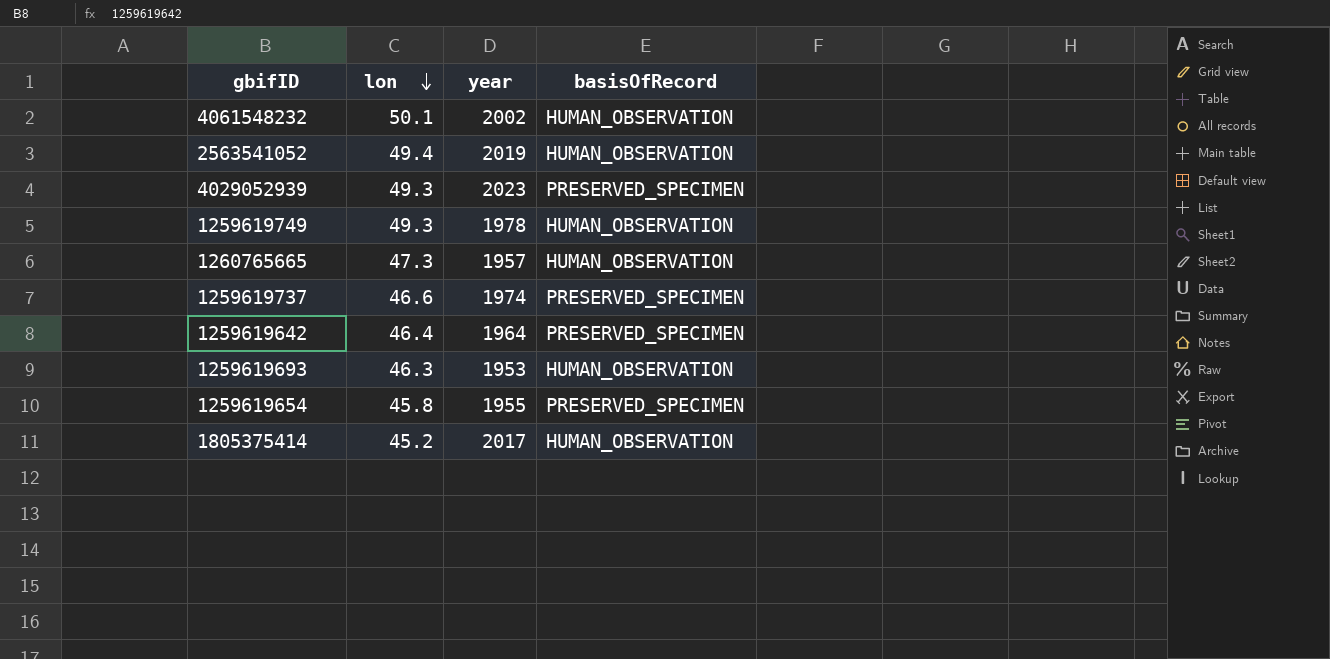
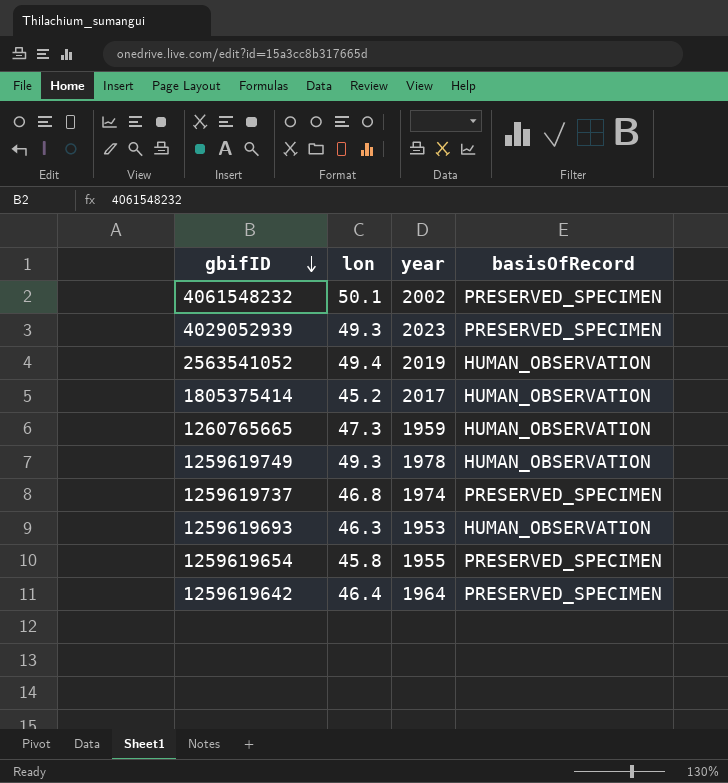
row order: lon descending -> gbifID descending
4061548232 | basisOfRecord: HUMAN_OBSERVATION -> PRESERVED_SPECIMEN
1260765665 | year: 1957 -> 1959
1259619737 | lon: 46.6 -> 46.8

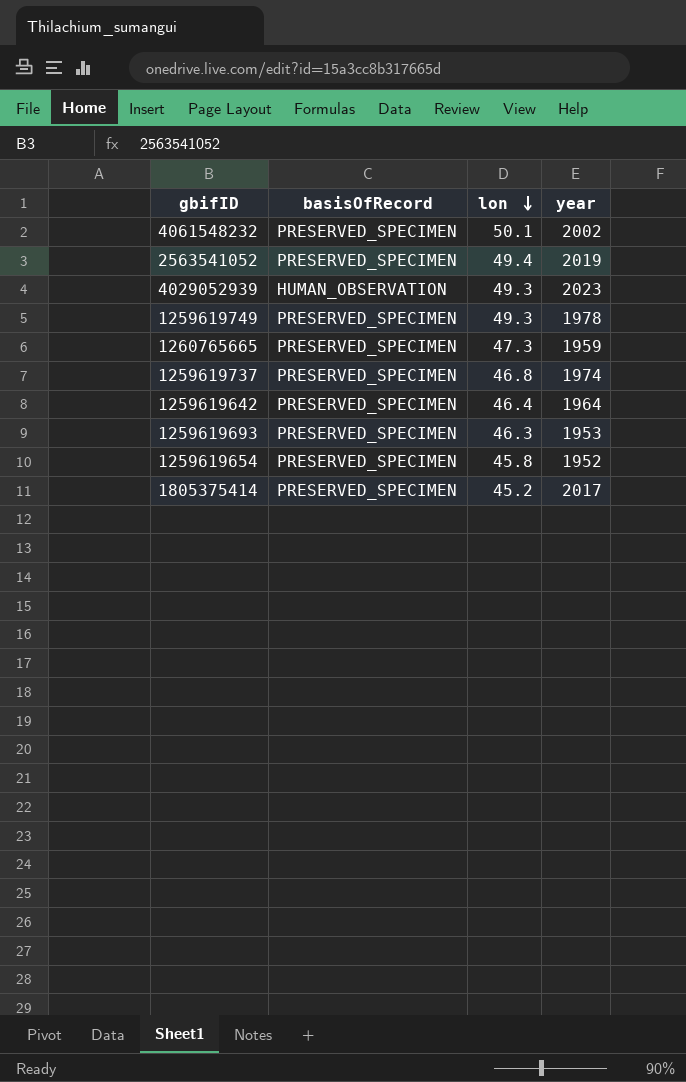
row order: gbifID descending -> lon descending
column basisOfRecord | position: 4 -> 2
2563541052 | basisOfRecord: HUMAN_OBSERVATION -> PRESERVED_SPECIMEN
4029052939 | basisOfRecord: PRESERVED_SPECIMEN -> HUMAN_OBSERVATION
1259619749 | basisOfRecord: HUMAN_OBSERVATION -> PRESERVED_SPECIMEN
1260765665 | basisOfRecord: HUMAN_OBSERVATION -> PRESERVED_SPECIMEN
1259619693 | basisOfRecord: HUMAN_OBSERVATION -> PRESERVED_SPECIMEN
1259619654 | year: 1955 -> 1952
1805375414 | basisOfRecord: HUMAN_OBSERVATION -> PRESERVED_SPECIMEN

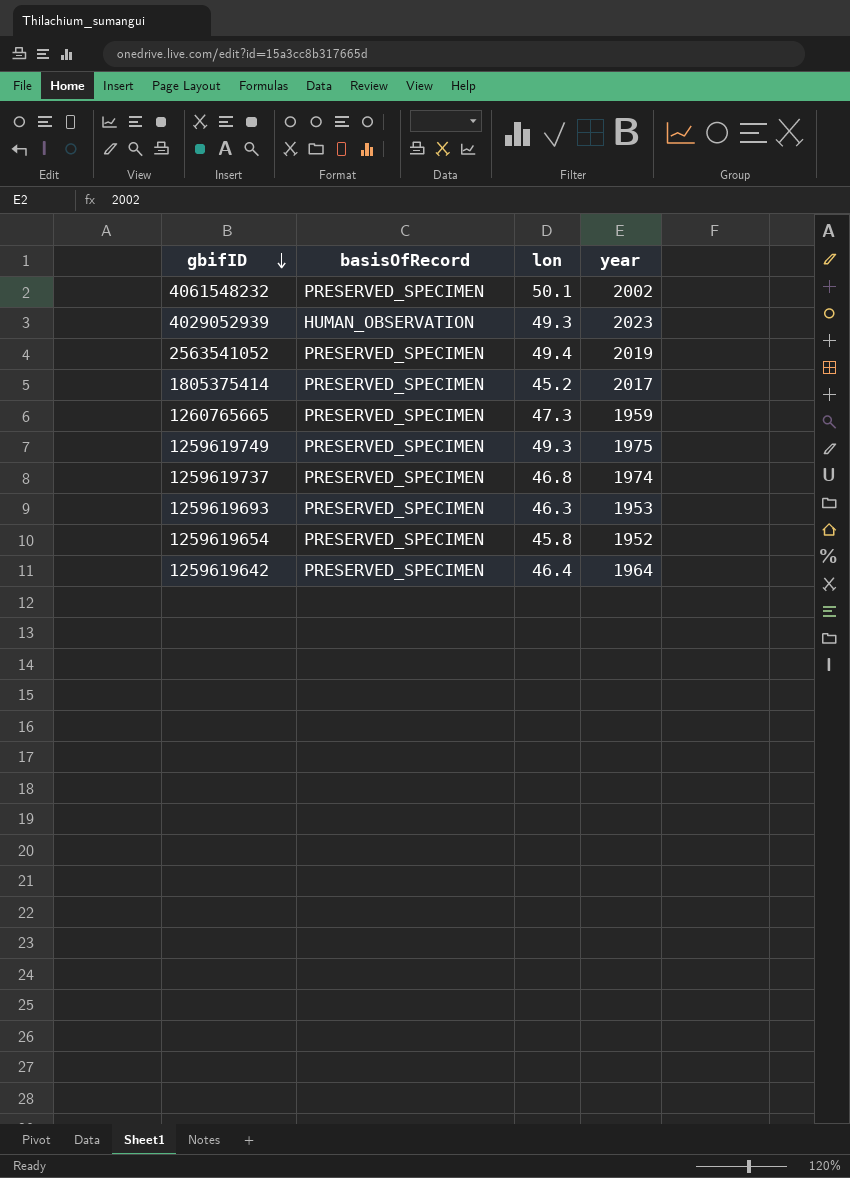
row order: lon descending -> gbifID descending
1259619749 | year: 1978 -> 1975

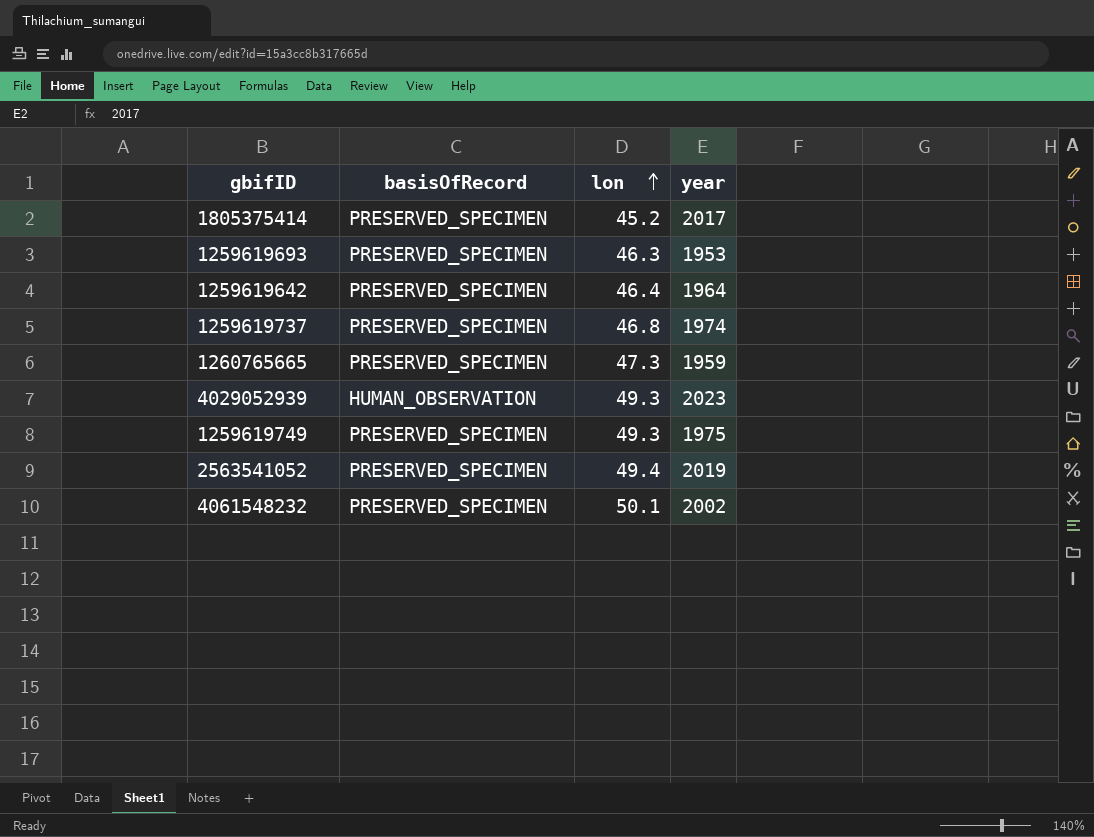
row order: gbifID descending -> lon ascending
row 1259619654: PRESERVED_SPECIMEN | 45.8 | 1952 -> none

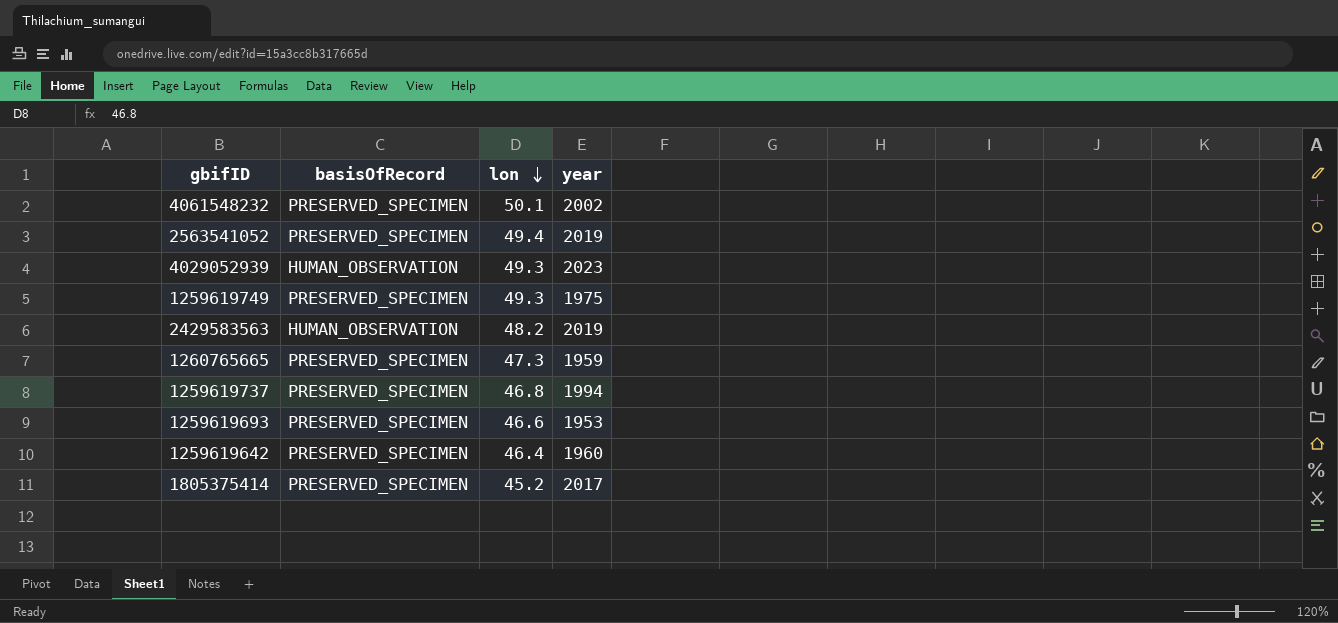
row order: lon ascending -> lon descending
row 2429583563: none -> HUMAN_OBSERVATION | 48.2 | 2019
1259619737 | year: 1974 -> 1994
1259619693 | lon: 46.3 -> 46.6
1259619642 | year: 1964 -> 1960

